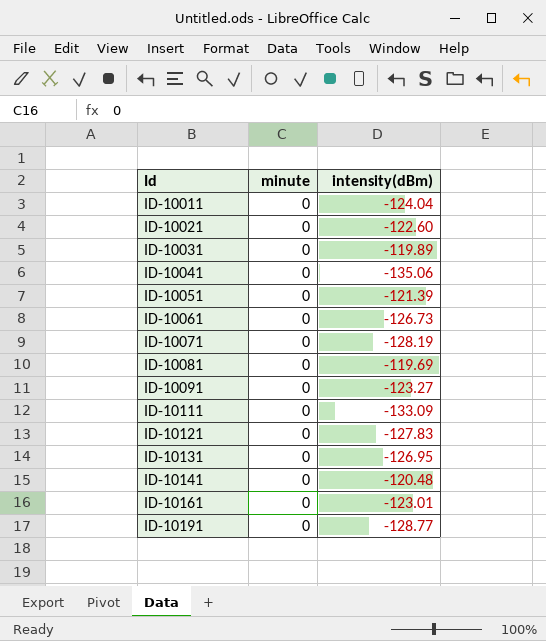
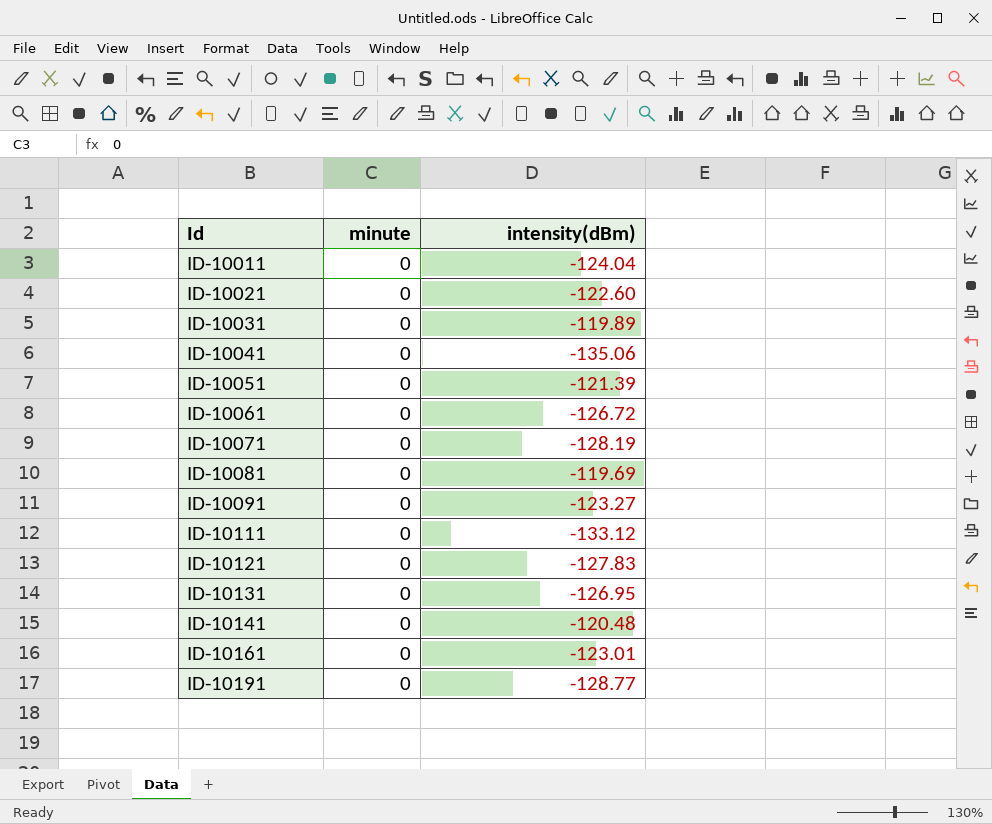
ID-10061 | intensity(dBm): -126.73 -> -126.72
ID-10111 | intensity(dBm): -133.09 -> -133.12

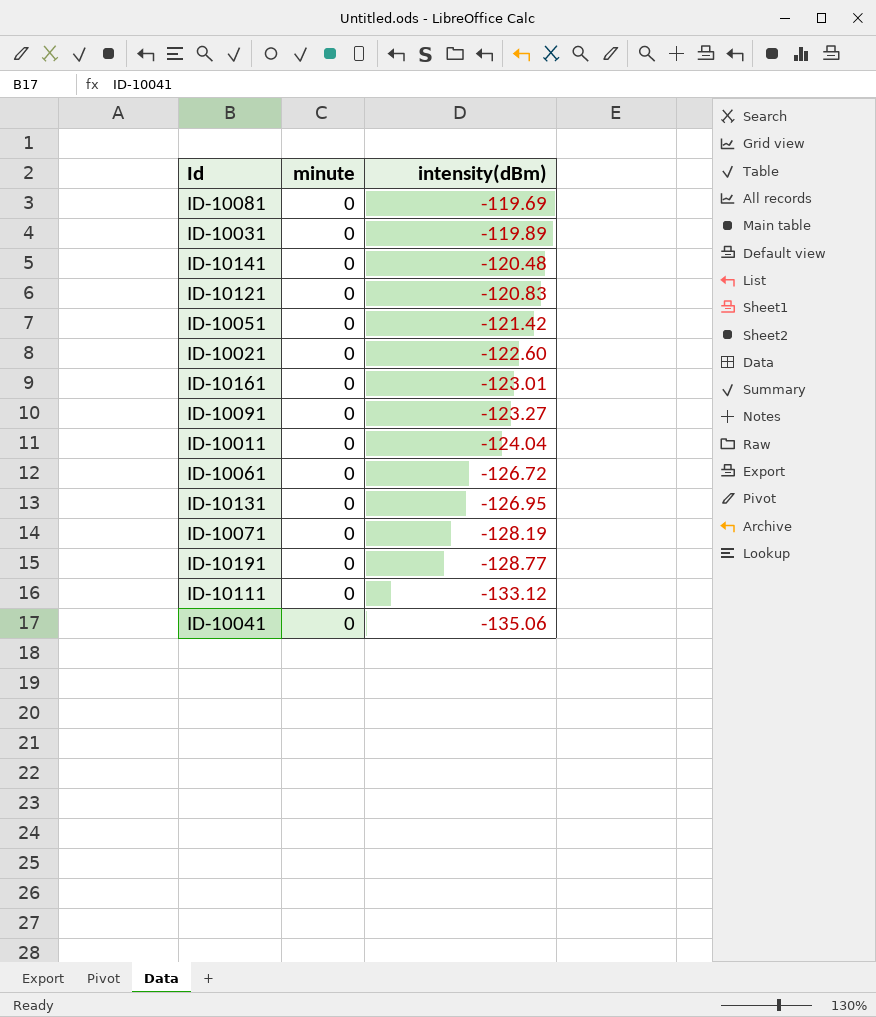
row order: Id ascending -> intensity(dBm) descending
ID-10121 | intensity(dBm): -127.83 -> -120.83
ID-10051 | intensity(dBm): -121.39 -> -121.42

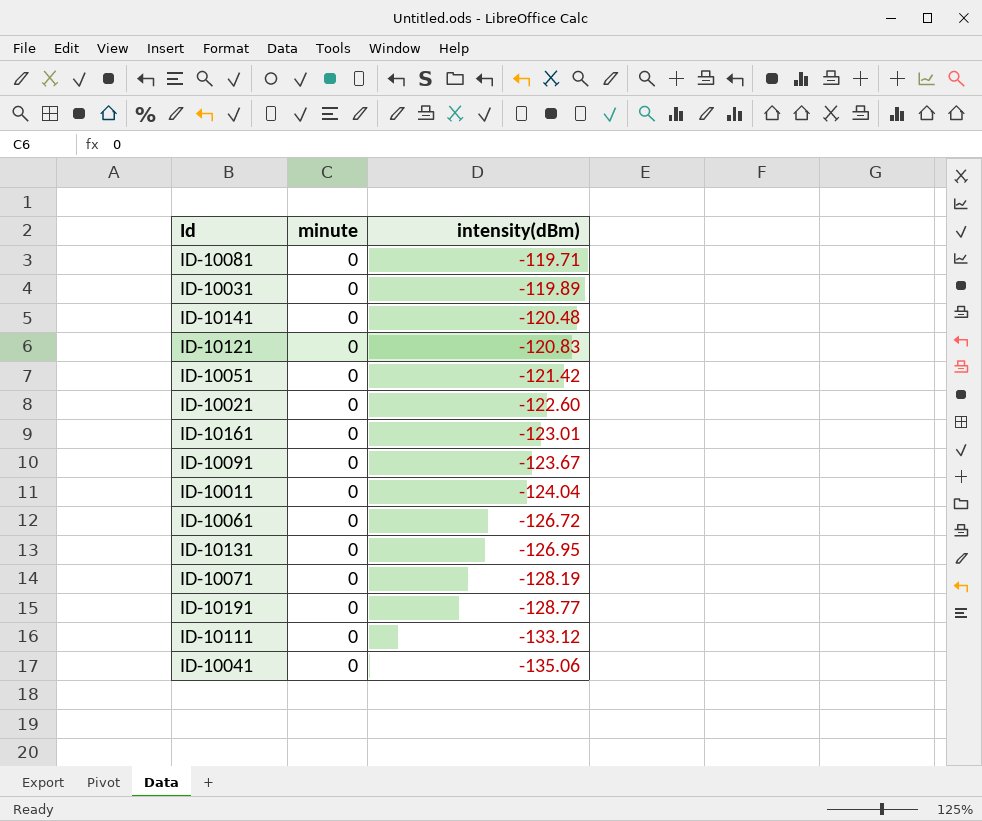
ID-10081 | intensity(dBm): -119.69 -> -119.71
ID-10091 | intensity(dBm): -123.27 -> -123.67

